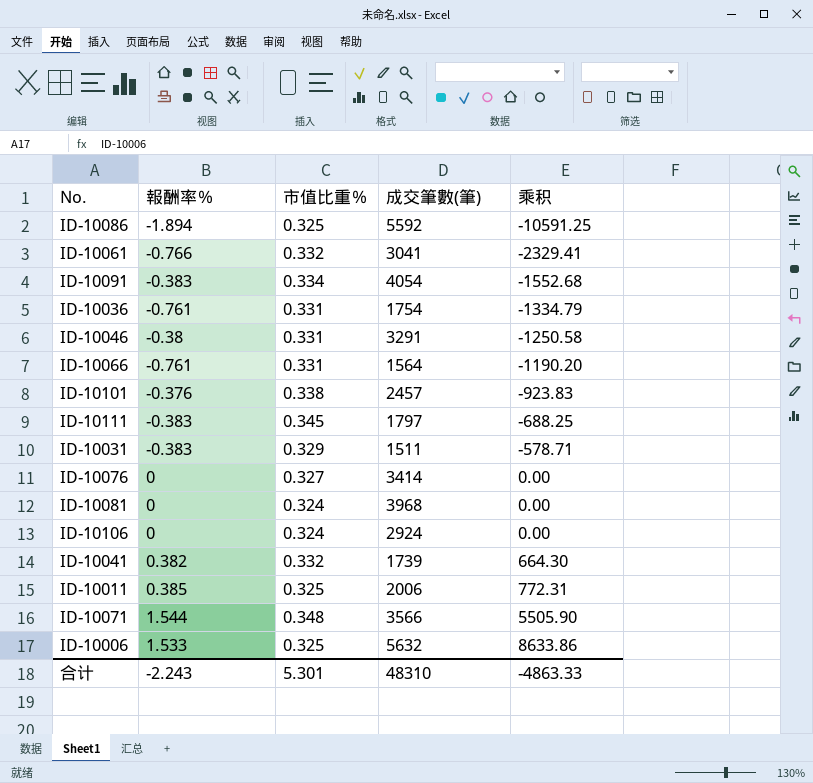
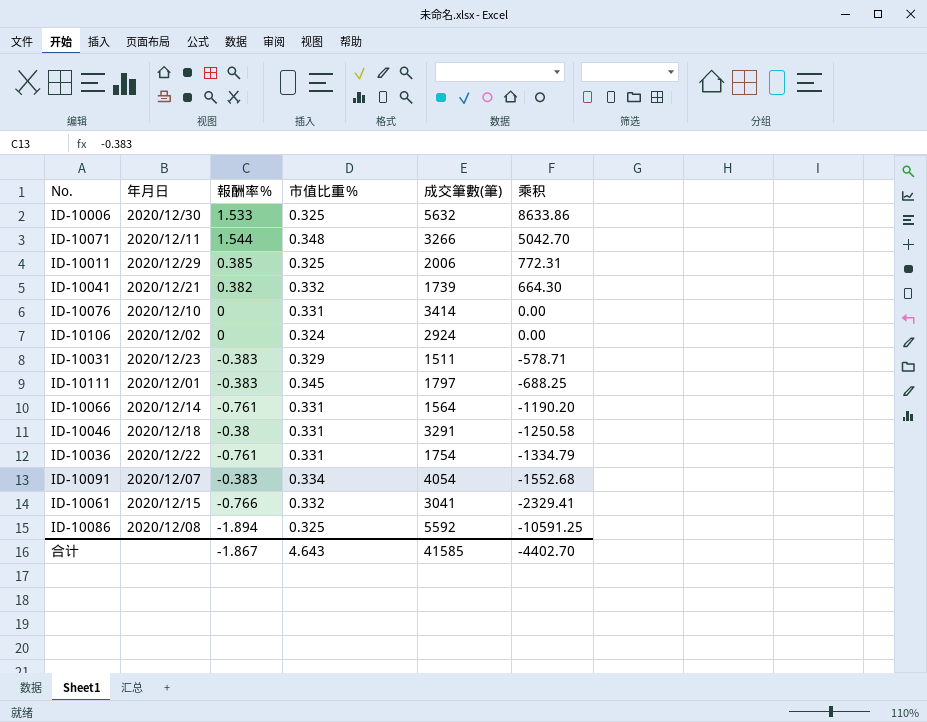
row order: 乘积 ascending -> 乘积 descending
column 年月日 | position: none -> 2
row ID-10101: -0.376 | 0.338 | 2457 | -923.83 -> none
row ID-10081: 0 | 0.324 | 3968 | 0.00 -> none
ID-10071 | 成交筆數(筆): 3566 -> 3266
ID-10071 | 乘积: 5505.90 -> 5042.70
ID-10076 | 市值比重％: 0.327 -> 0.331
合计 | 報酬率％: -2.243 -> -1.867
合计 | 市值比重％: 5.301 -> 4.643
合计 | 成交筆數(筆): 48310 -> 41585
合计 | 乘积: -4863.33 -> -4402.70

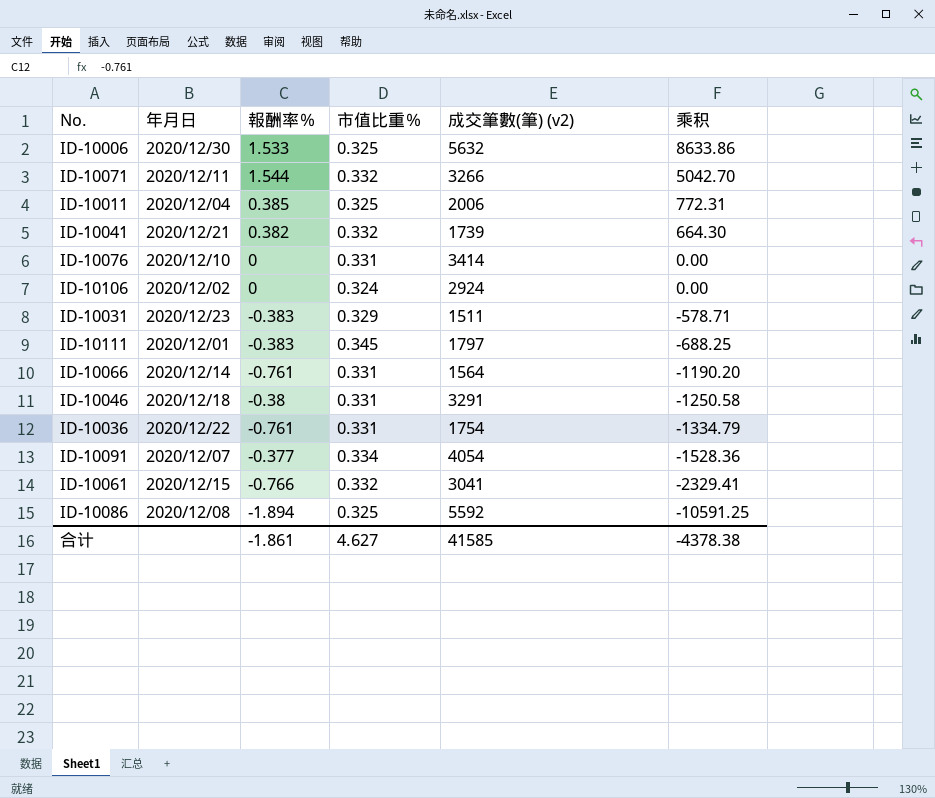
column name: 成交筆數(筆) -> 成交筆數(筆) (v2)
ID-10071 | 市值比重％: 0.348 -> 0.332
ID-10011 | 年月日: 2020/12/29 -> 2020/12/04
ID-10091 | 報酬率％: -0.383 -> -0.377
ID-10091 | 乘积: -1552.68 -> -1528.36
合计 | 報酬率％: -1.867 -> -1.861
合计 | 市值比重％: 4.643 -> 4.627
合计 | 乘积: -4402.70 -> -4378.38

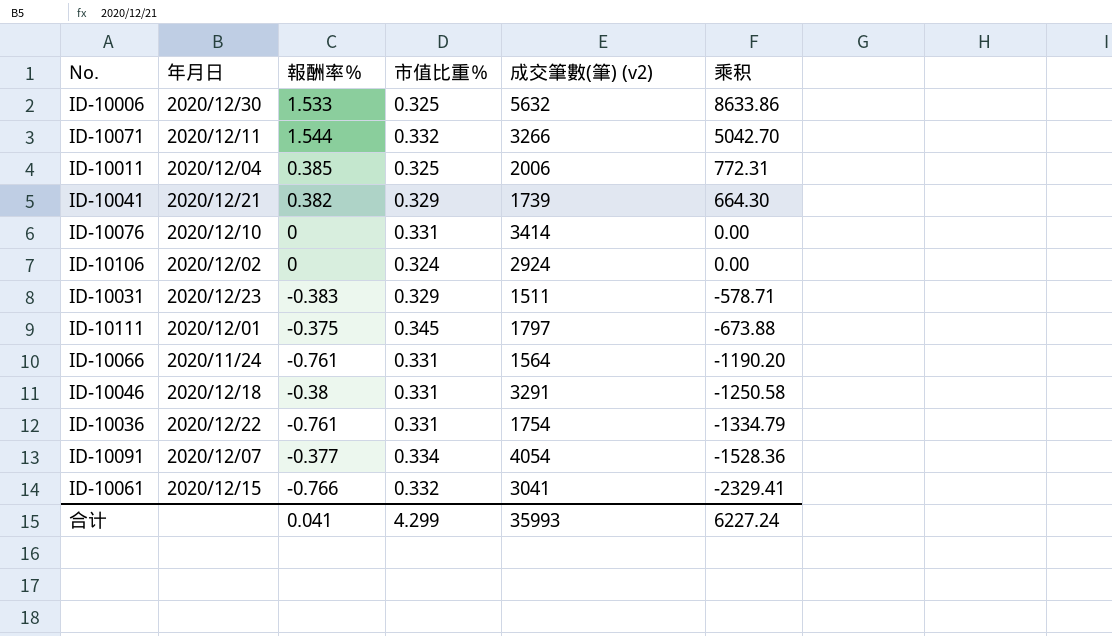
row ID-10086: 2020/12/08 | -1.894 | 0.325 | 5592 | -10591.25 -> none
ID-10041 | 市值比重％: 0.332 -> 0.329
ID-10111 | 報酬率％: -0.383 -> -0.375
ID-10111 | 乘积: -688.25 -> -673.88
ID-10066 | 年月日: 2020/12/14 -> 2020/11/24
合计 | 報酬率％: -1.861 -> 0.041
合计 | 市值比重％: 4.627 -> 4.299
合计 | 成交筆數(筆) (v2): 41585 -> 35993
合计 | 乘积: -4378.38 -> 6227.24

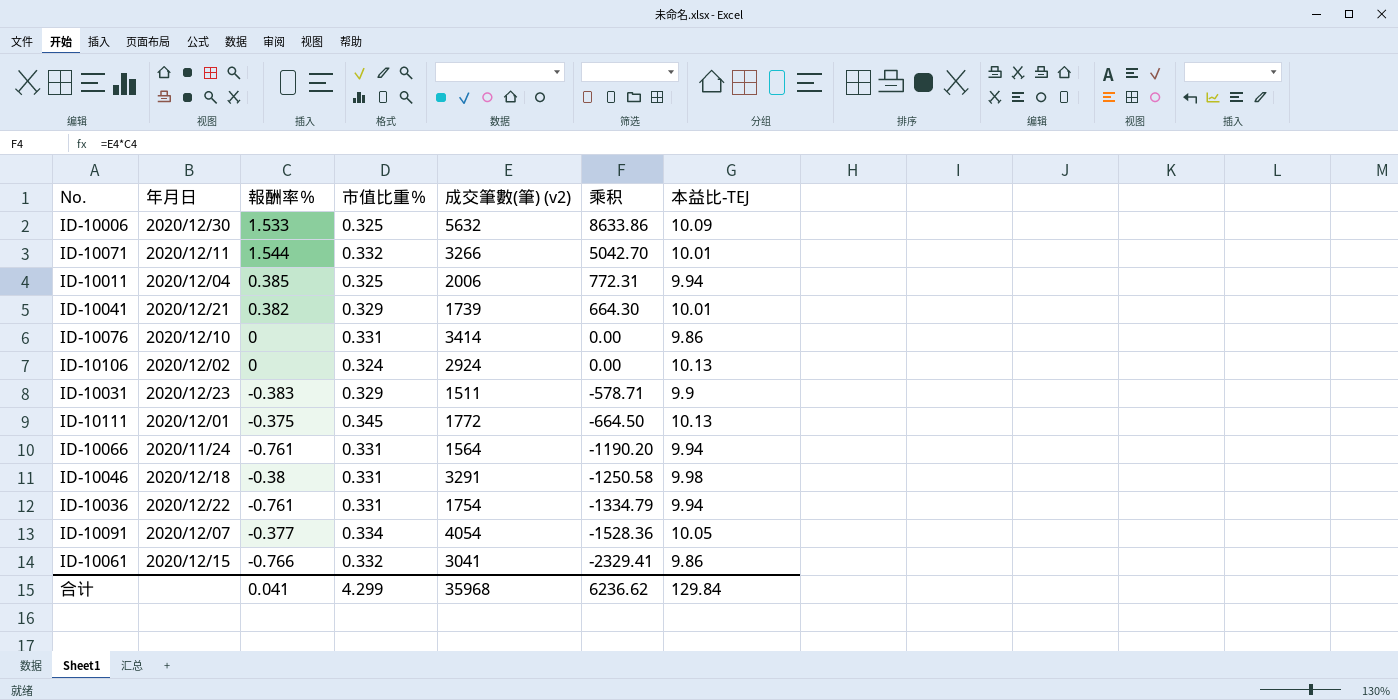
column 本益比-TEJ | position: none -> 7
ID-10111 | 成交筆數(筆) (v2): 1797 -> 1772
ID-10111 | 乘积: -673.88 -> -664.50
合计 | 成交筆數(筆) (v2): 35993 -> 35968
合计 | 乘积: 6227.24 -> 6236.62

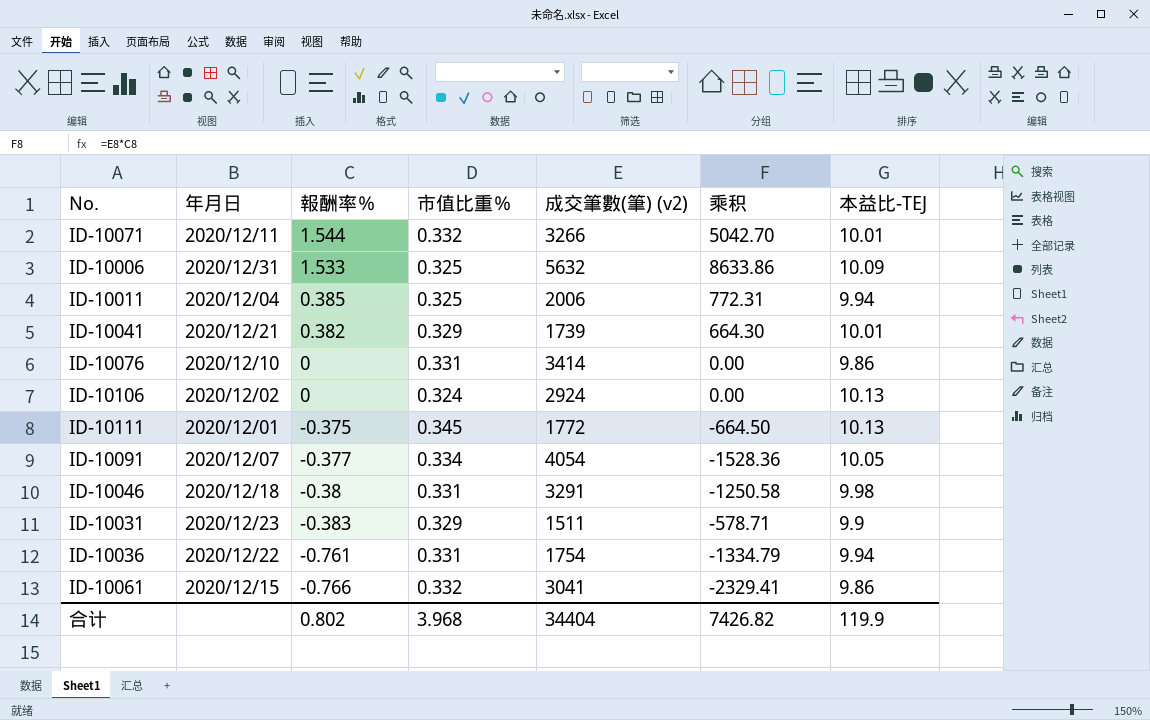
row order: 乘积 descending -> 報酬率％ descending
row ID-10066: 2020/11/24 | -0.761 | 0.331 | 1564 | -1190.20 | 9.94 -> none
ID-10006 | 年月日: 2020/12/30 -> 2020/12/31
合计 | 報酬率％: 0.041 -> 0.802
合计 | 市值比重％: 4.299 -> 3.968
合计 | 成交筆數(筆) (v2): 35968 -> 34404
合计 | 乘积: 6236.62 -> 7426.82
合计 | 本益比-TEJ: 129.84 -> 119.9

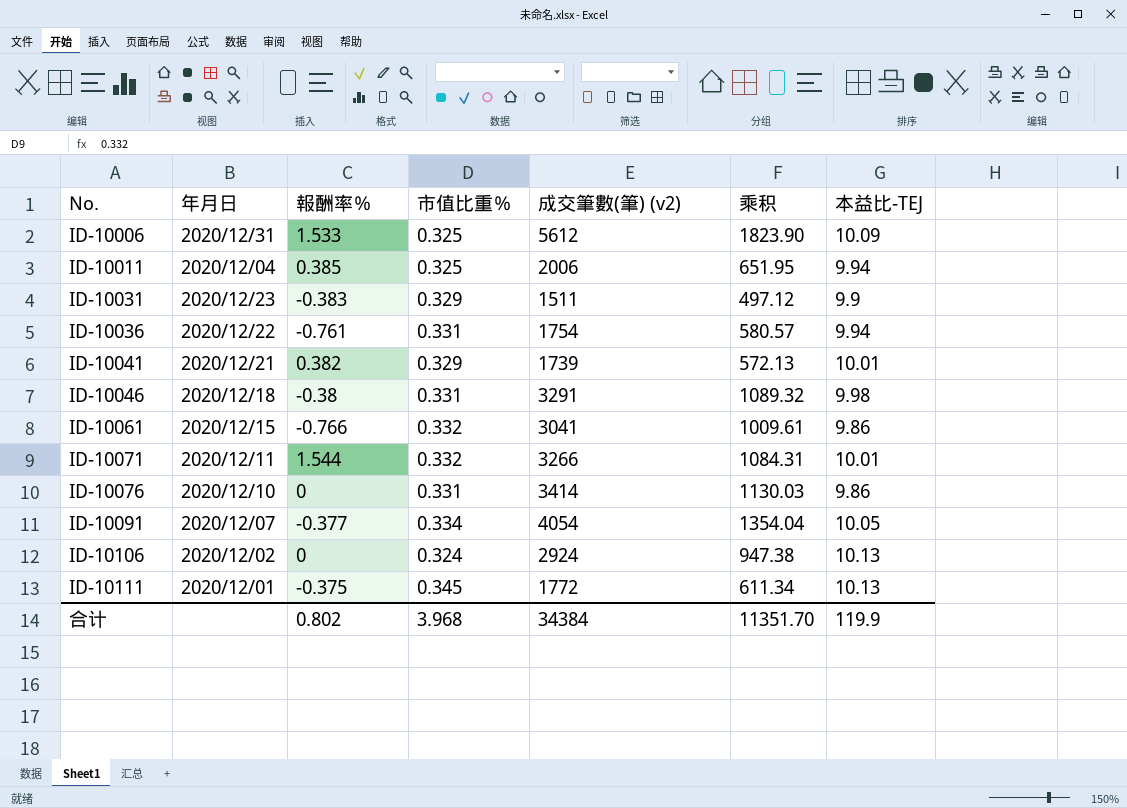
row order: 報酬率％ descending -> No. ascending
column 乘积 | formula: [報酬率％] * [成交筆數(筆) (v2)] -> [市值比重％] * [成交筆數(筆) (v2)]
ID-10006 | 成交筆數(筆) (v2): 5632 -> 5612
合计 | 成交筆數(筆) (v2): 34404 -> 34384
合计 | 乘积: 7426.82 -> 11351.70

